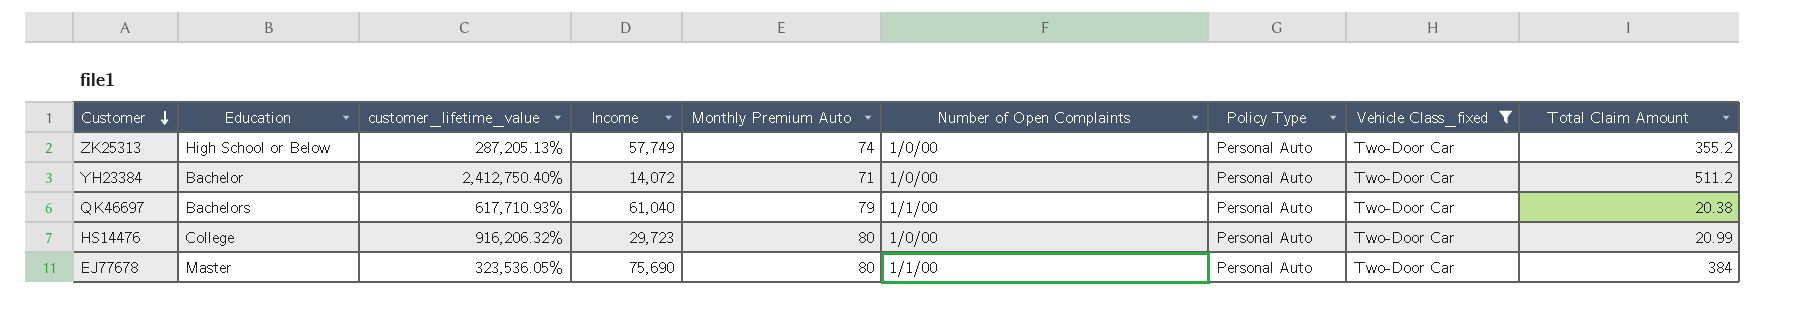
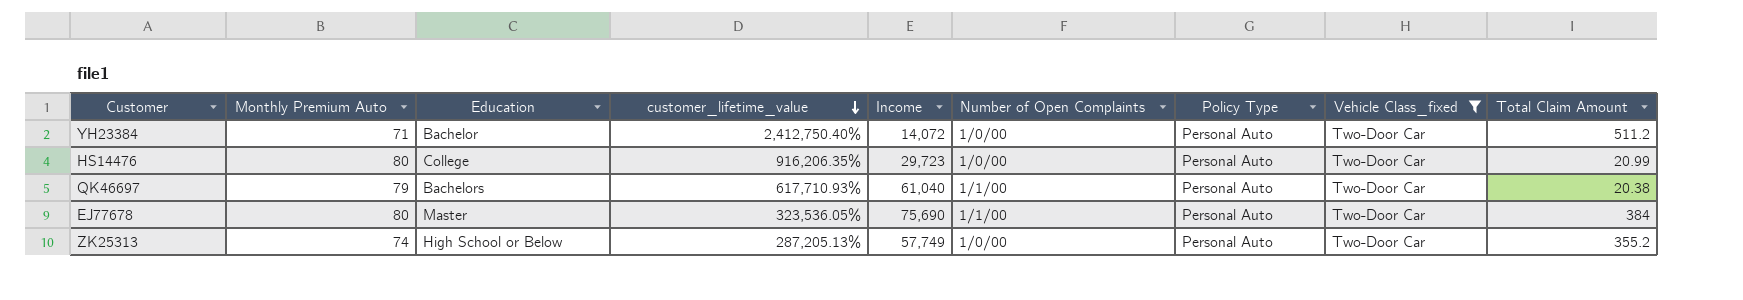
row order: Customer descending -> customer_lifetime_value descending
column Monthly Premium Auto | position: 5 -> 2
HS14476 | customer_lifetime_value: 916,206.32% -> 916,206.35%

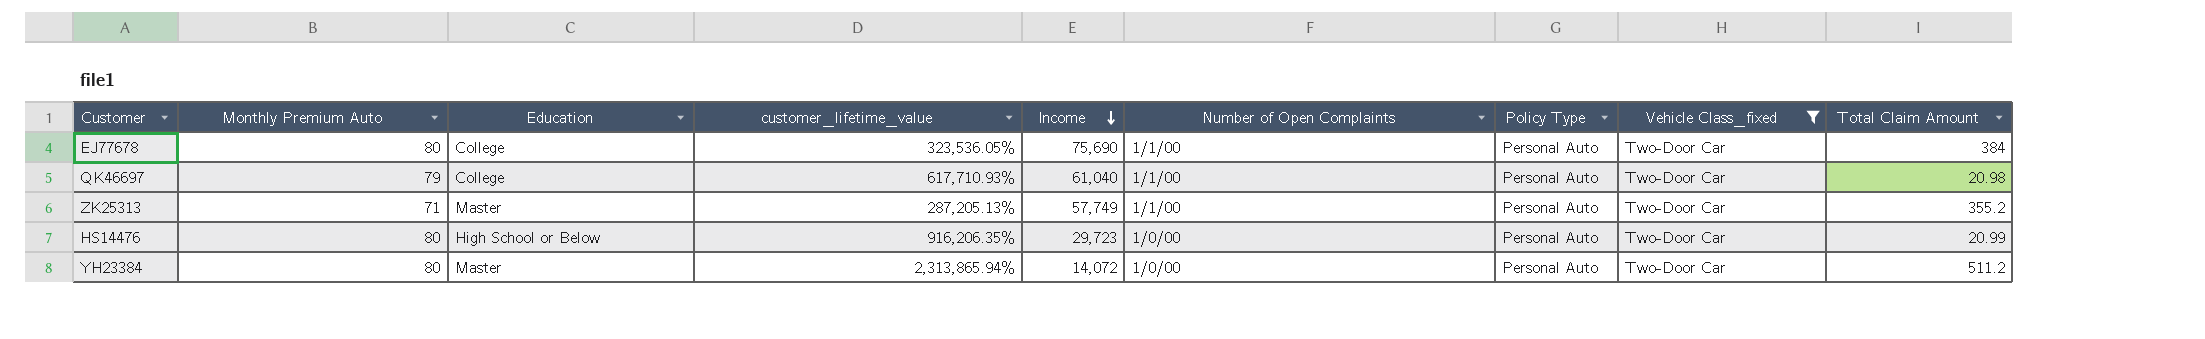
row order: customer_lifetime_value descending -> Income descending
EJ77678 | Education: Master -> College
QK46697 | Education: Bachelors -> College
QK46697 | Total Claim Amount: 20.38 -> 20.98
ZK25313 | Monthly Premium Auto: 74 -> 71
ZK25313 | Education: High School or Below -> Master
ZK25313 | Number of Open Complaints: 1/0/00 -> 1/1/00
HS14476 | Education: College -> High School or Below
YH23384 | Monthly Premium Auto: 71 -> 80
YH23384 | Education: Bachelor -> Master
YH23384 | customer_lifetime_value: 2,412,750.40% -> 2,313,865.94%

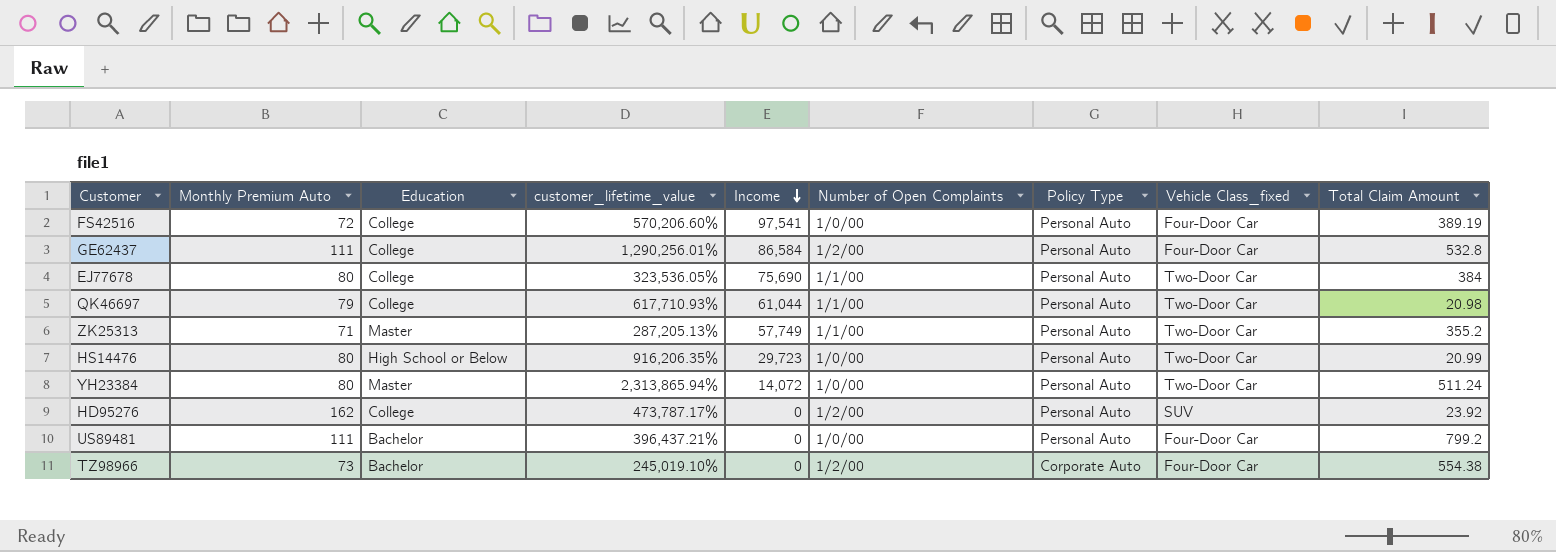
filter: Vehicle Class_fixed = Two-Door Car -> none
QK46697 | Income: 61,040 -> 61,044
YH23384 | Total Claim Amount: 511.2 -> 511.24

